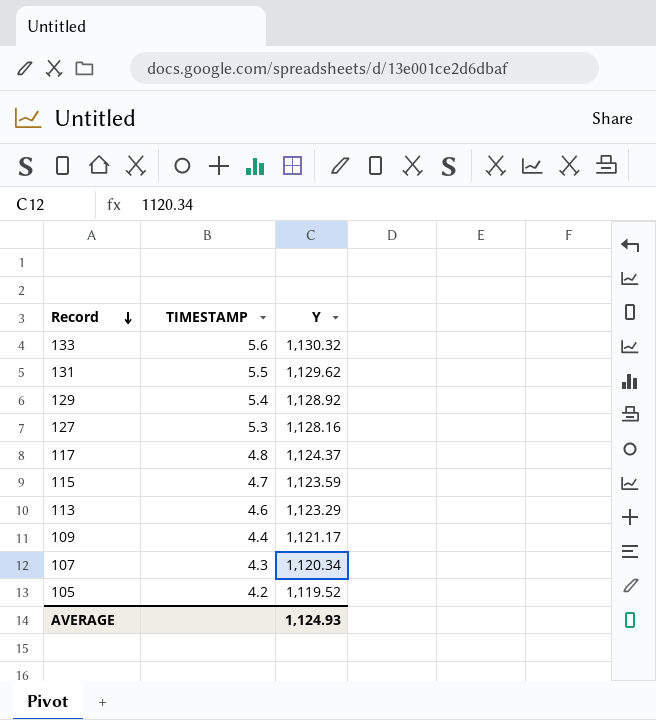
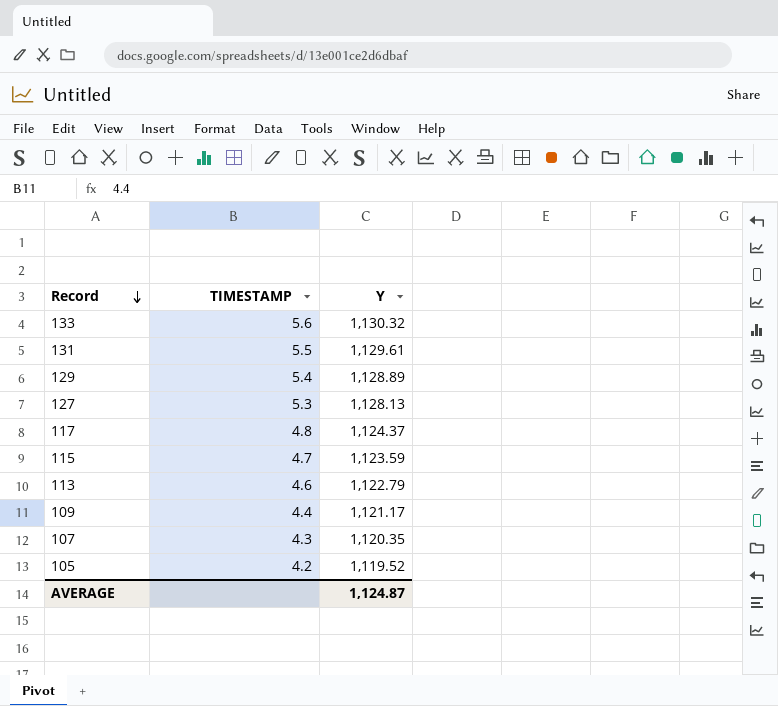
131 | Y: 1,129.62 -> 1,129.61
129 | Y: 1,128.92 -> 1,128.89
127 | Y: 1,128.16 -> 1,128.13
113 | Y: 1,123.29 -> 1,122.79
107 | Y: 1,120.34 -> 1,120.35
AVERAGE | Y: 1,124.93 -> 1,124.87

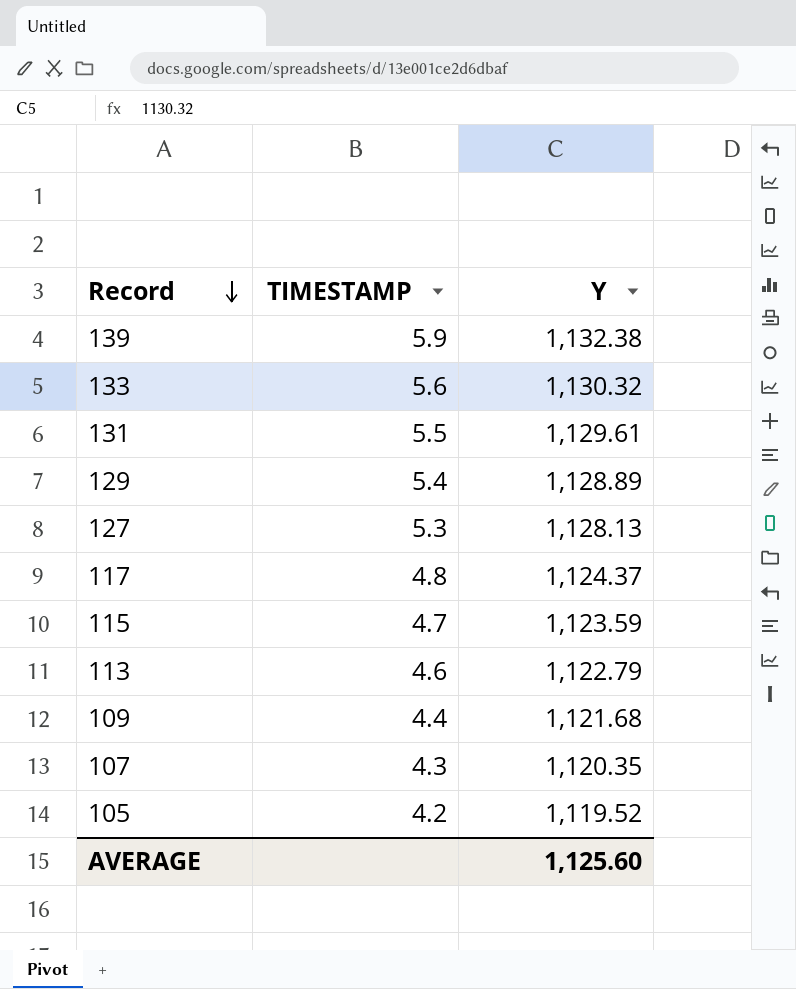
row 139: none -> 5.9 | 1,132.38
109 | Y: 1,121.17 -> 1,121.68
AVERAGE | Y: 1,124.87 -> 1,125.60

